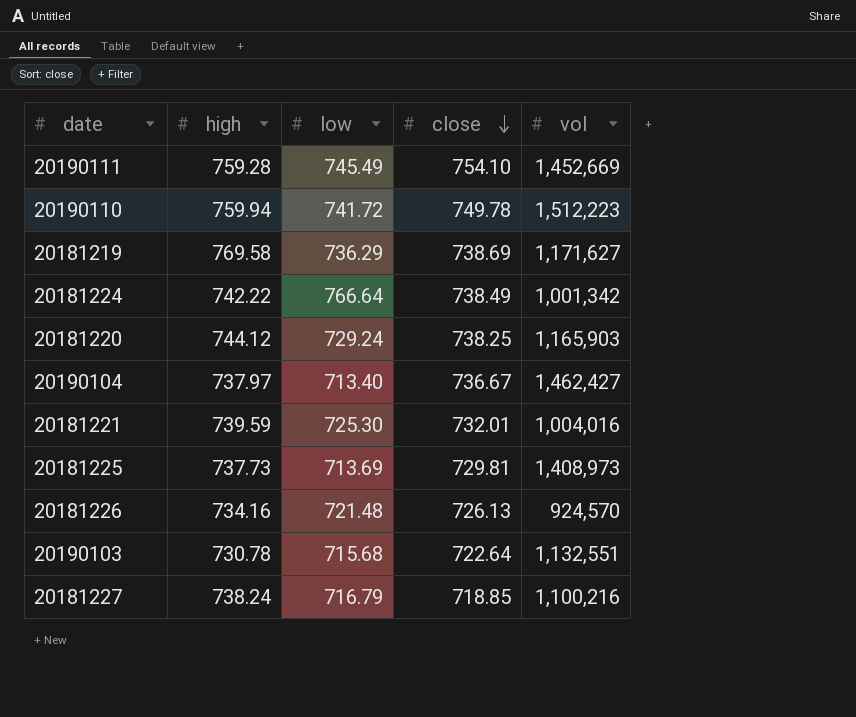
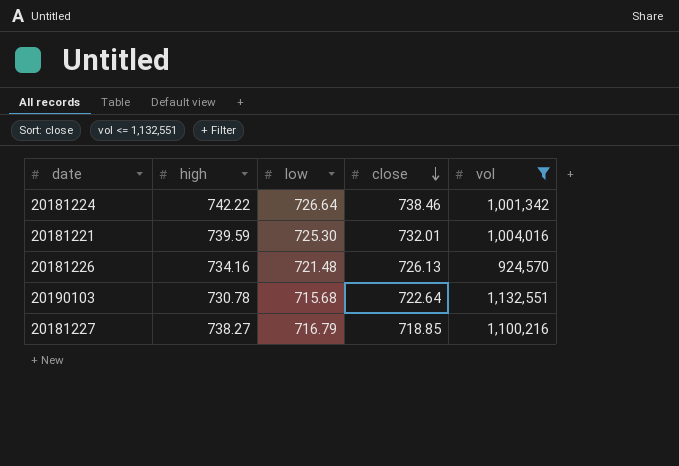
filter: none -> vol <= 1,132,551
20181224 | low: 766.64 -> 726.64
20181224 | close: 738.49 -> 738.46
20181227 | high: 738.24 -> 738.27

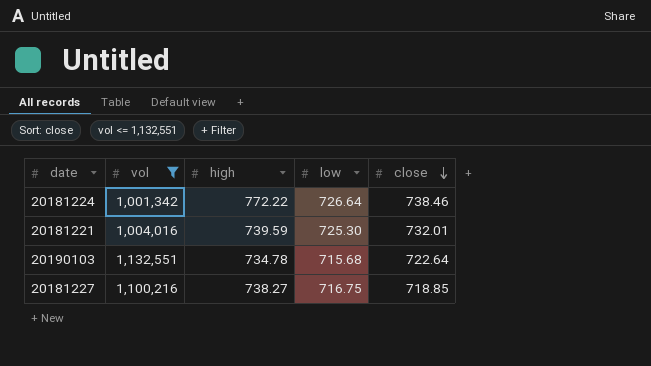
column vol | position: 5 -> 2
row 20181226: 734.16 | 721.48 | 726.13 | 924,570 -> none
20181224 | high: 742.22 -> 772.22
20190103 | high: 730.78 -> 734.78
20181227 | low: 716.79 -> 716.75

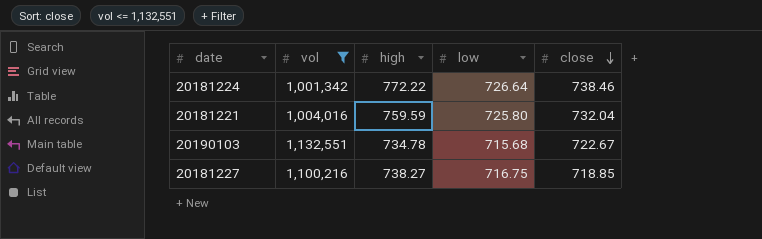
20181221 | high: 739.59 -> 759.59
20181221 | low: 725.30 -> 725.80
20181221 | close: 732.01 -> 732.04
20190103 | close: 722.64 -> 722.67

